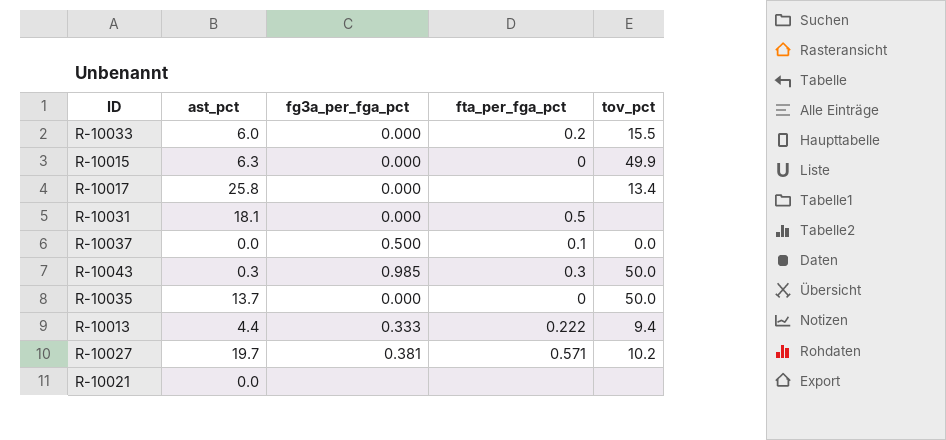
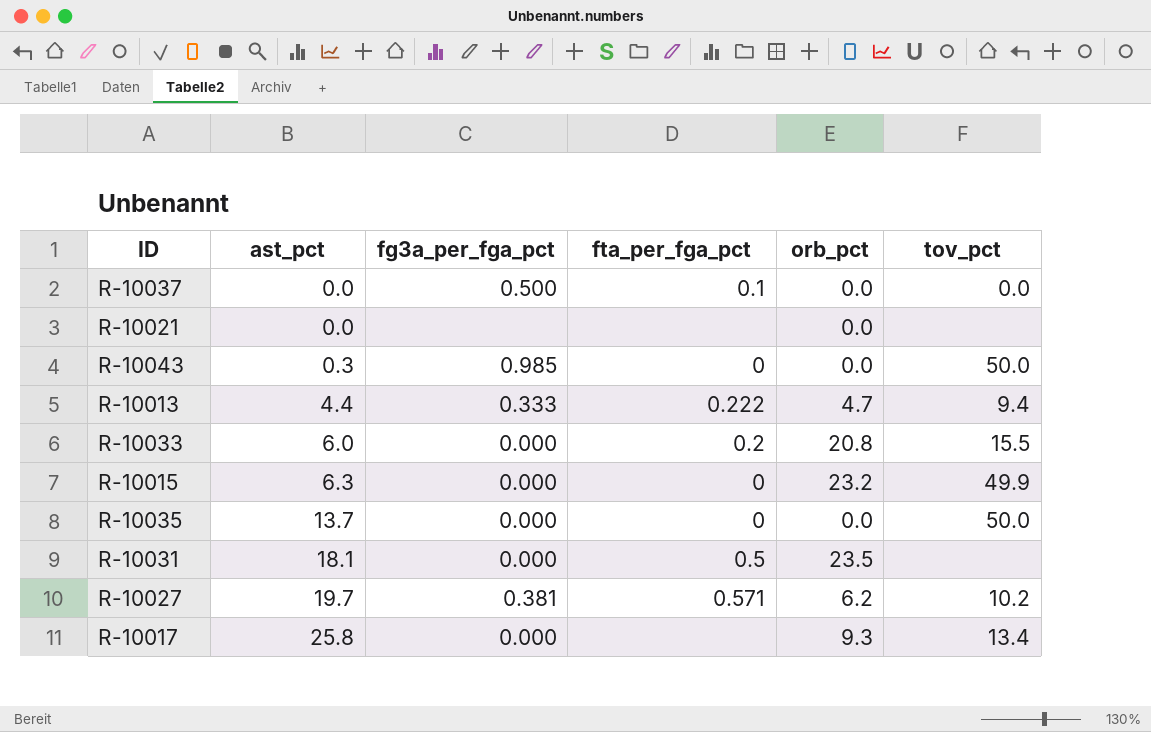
row order: none -> ast_pct ascending
column orb_pct | position: none -> 5
R-10043 | fta_per_fga_pct: 0.3 -> 0

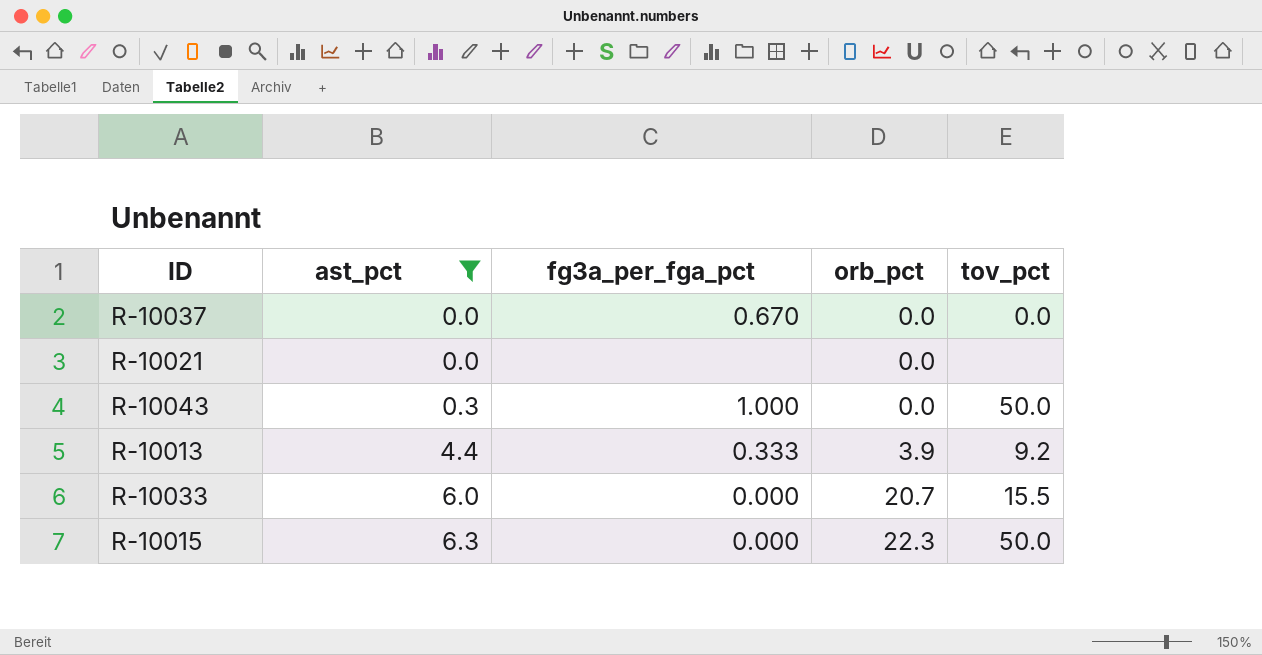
filter: none -> ast_pct <= 6.3
column fta_per_fga_pct | position: 4 -> none
R-10037 | fg3a_per_fga_pct: 0.500 -> 0.670
R-10043 | fg3a_per_fga_pct: 0.985 -> 1.000
R-10013 | orb_pct: 4.7 -> 3.9
R-10013 | tov_pct: 9.4 -> 9.2
R-10033 | orb_pct: 20.8 -> 20.7
R-10015 | orb_pct: 23.2 -> 22.3
R-10015 | tov_pct: 49.9 -> 50.0

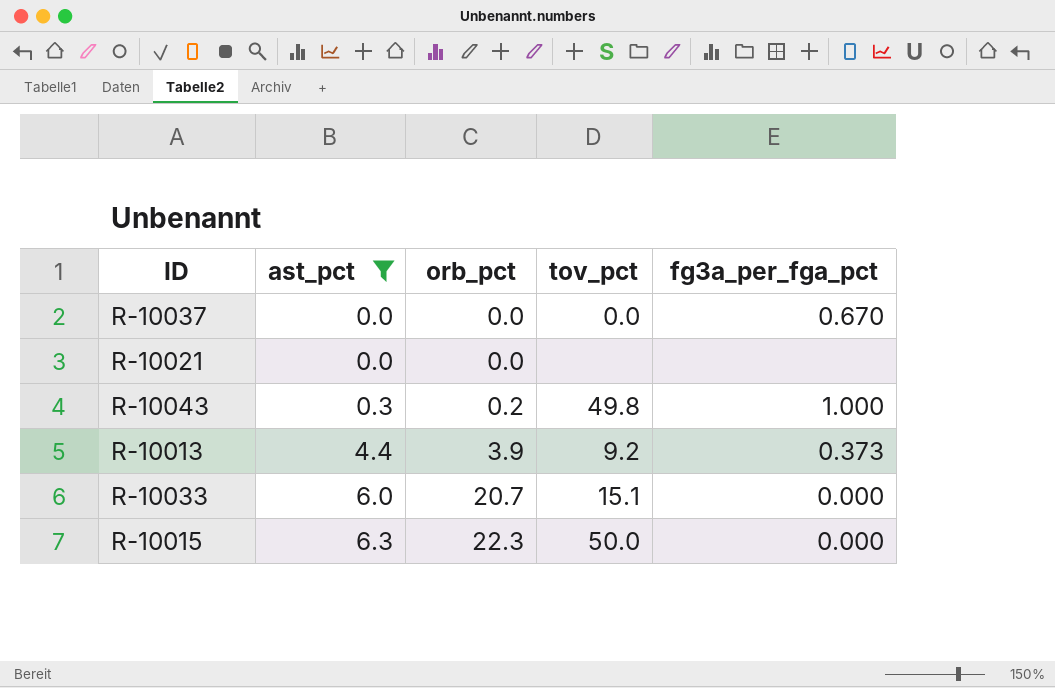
column fg3a_per_fga_pct | position: 3 -> 5
R-10043 | orb_pct: 0.0 -> 0.2
R-10043 | tov_pct: 50.0 -> 49.8
R-10013 | fg3a_per_fga_pct: 0.333 -> 0.373
R-10033 | tov_pct: 15.5 -> 15.1

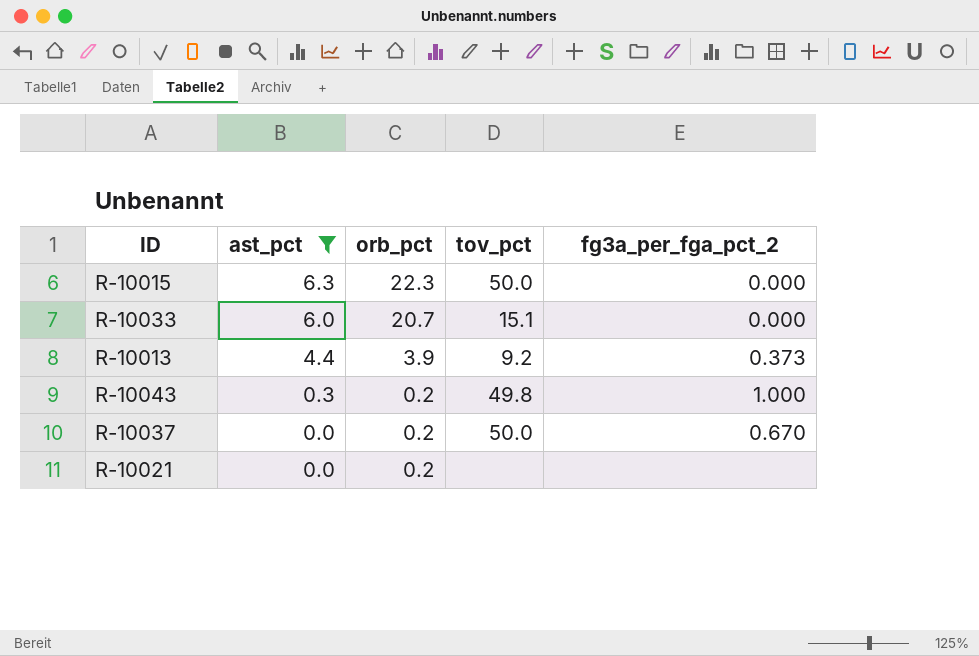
row order: ast_pct ascending -> ast_pct descending
column name: fg3a_per_fga_pct -> fg3a_per_fga_pct_2
R-10037 | orb_pct: 0.0 -> 0.2
R-10037 | tov_pct: 0.0 -> 50.0
R-10021 | orb_pct: 0.0 -> 0.2

